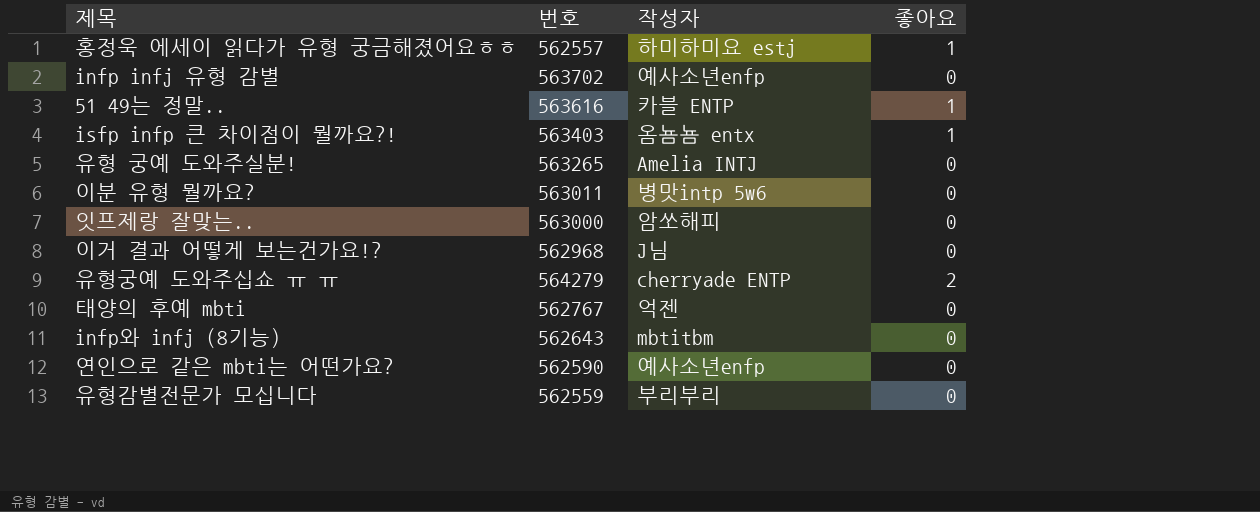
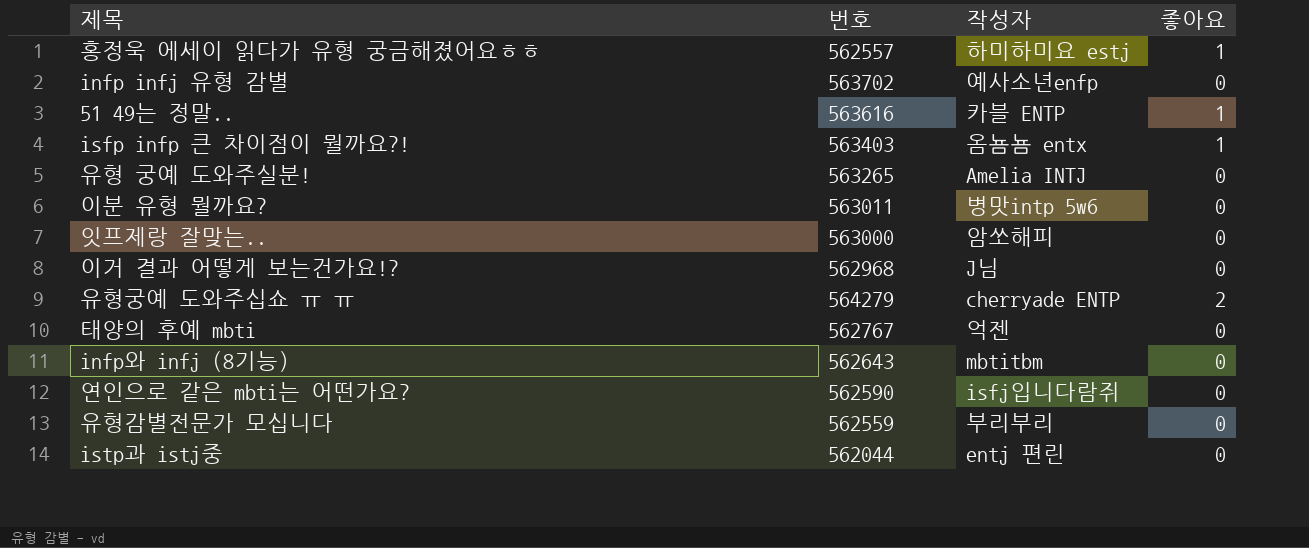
연인으로 같은 mbti는 어떤가요? | 작성자: 예사소년enfp -> isfj입니다람쥐
row istp과 istj중: none -> 562044 | entj 편린 | 0

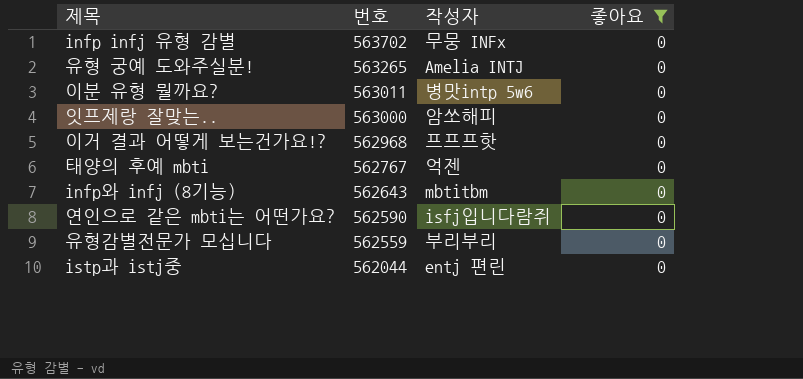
filter: none -> 좋아요 = 0
infp infj 유형 감별 | 작성자: 예사소년enfp -> 무뭉 INFx
이거 결과 어떻게 보는건가요!? | 작성자: J님 -> 프프프핫

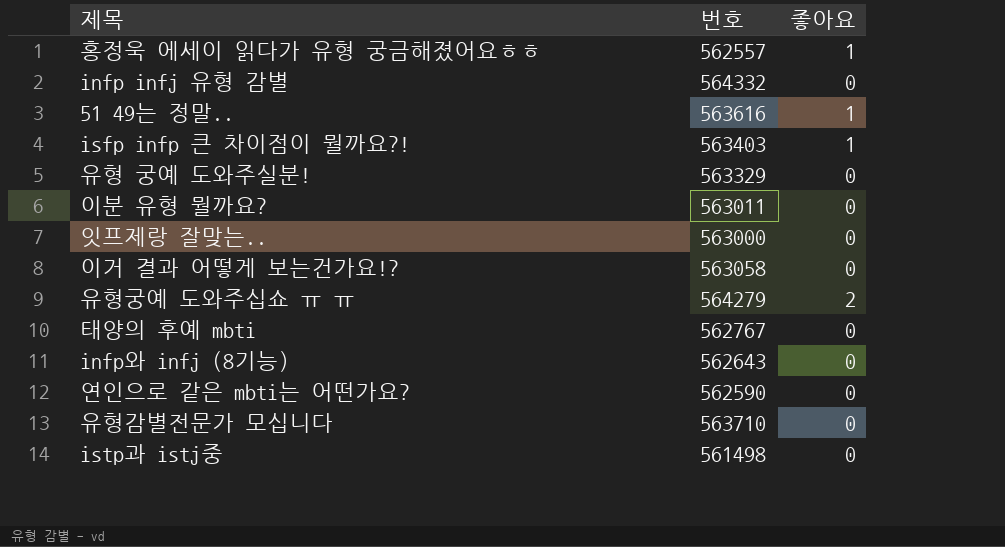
filter: 좋아요 = 0 -> none
column 작성자 | position: 3 -> none
infp infj 유형 감별 | 번호: 563702 -> 564332
유형 궁예 도와주실분! | 번호: 563265 -> 563329
이거 결과 어떻게 보는건가요!? | 번호: 562968 -> 563058
유형감별전문가 모십니다 | 번호: 562559 -> 563710
istp과 istj중 | 번호: 562044 -> 561498

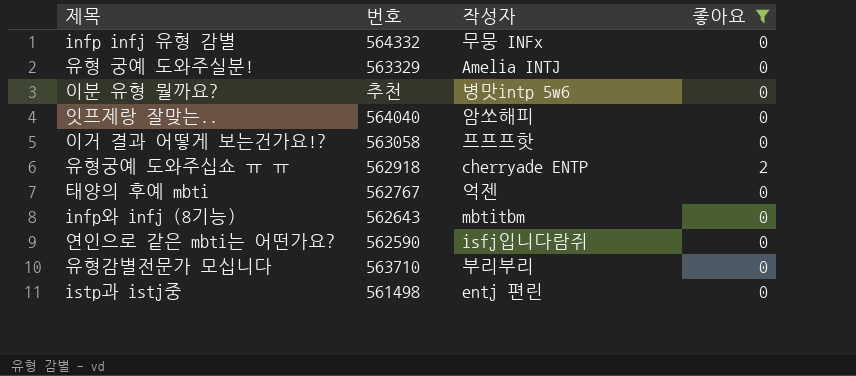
filter: none -> 좋아요 != 1
column 작성자 | position: none -> 3
이분 유형 뭘까요? | 번호: 563011 -> 추천
잇프제랑 잘맞는.. | 번호: 563000 -> 564040
유형궁예 도와주십쇼 ㅠ ㅠ | 번호: 564279 -> 562918

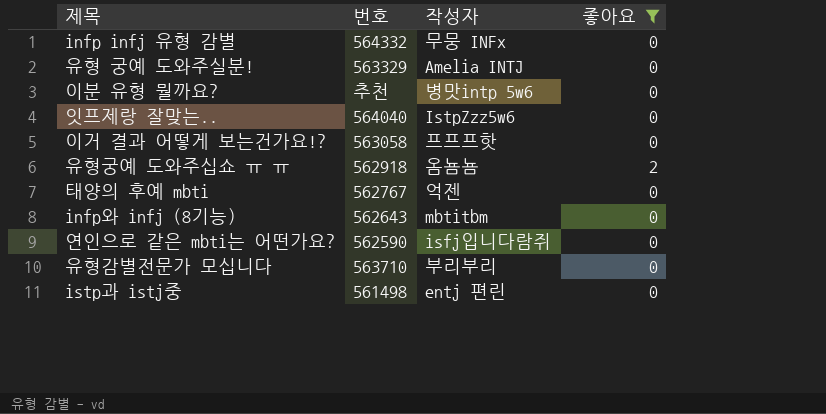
잇프제랑 잘맞는.. | 작성자: 암쏘해피 -> IstpZzz5w6
유형궁예 도와주십쇼 ㅠ ㅠ | 작성자: cherryade ENTP -> 옴뇸뇸

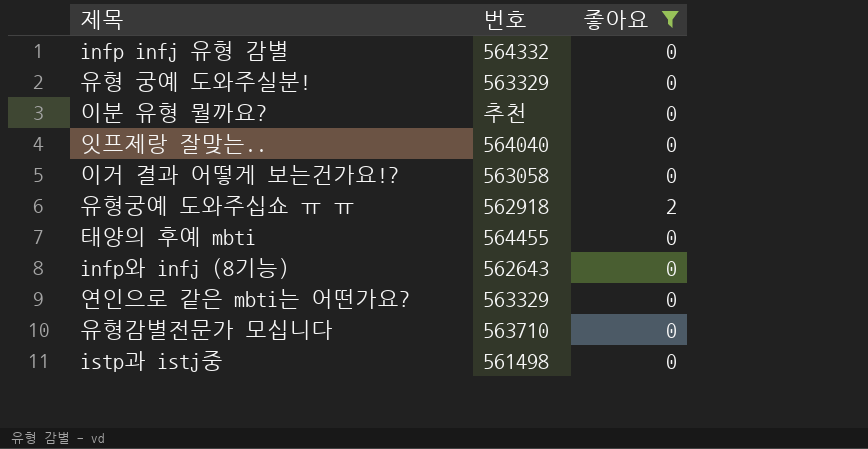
column 작성자 | position: 3 -> none
태양의 후예 mbti | 번호: 562767 -> 564455
연인으로 같은 mbti는 어떤가요? | 번호: 562590 -> 563329

